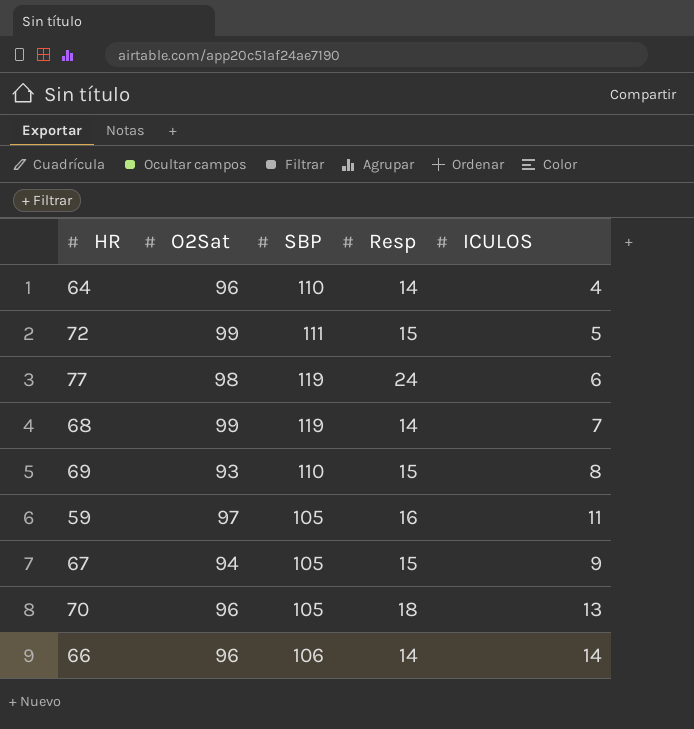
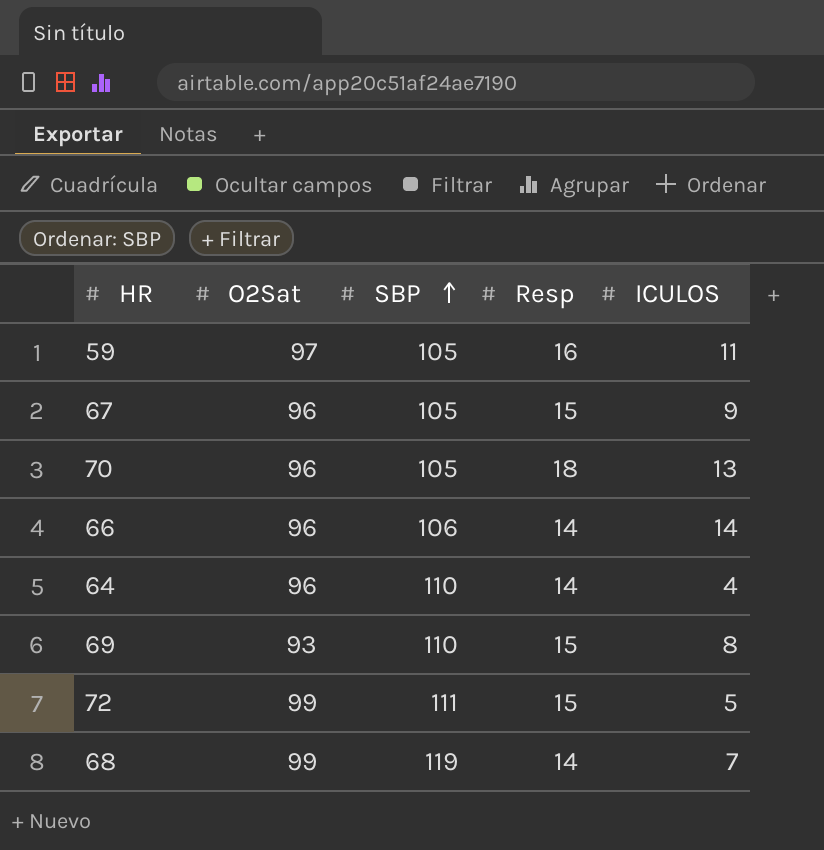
row order: none -> SBP ascending
row 77: 98 | 119 | 24 | 6 -> none
67 | O2Sat: 94 -> 96

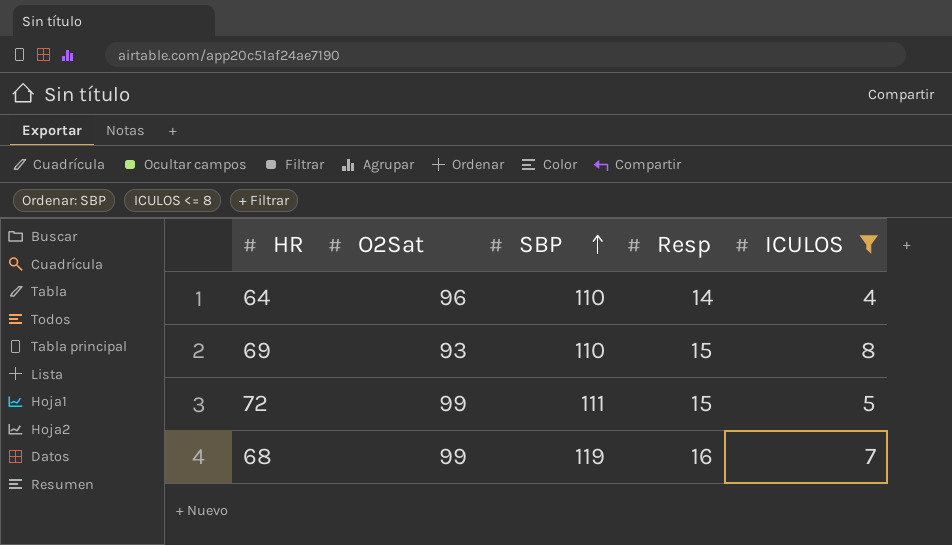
filter: none -> ICULOS <= 8
68 | Resp: 14 -> 16

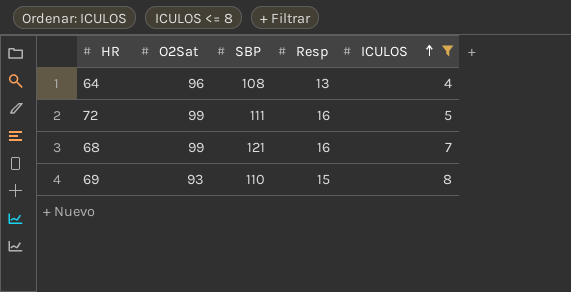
row order: SBP ascending -> ICULOS ascending
64 | SBP: 110 -> 108
64 | Resp: 14 -> 13
72 | Resp: 15 -> 16
68 | SBP: 119 -> 121

